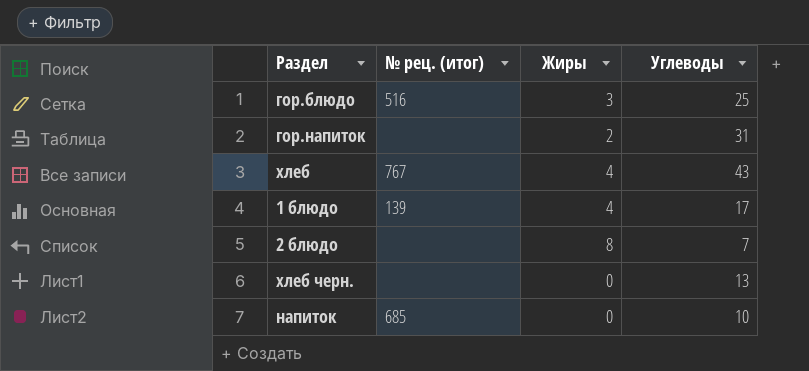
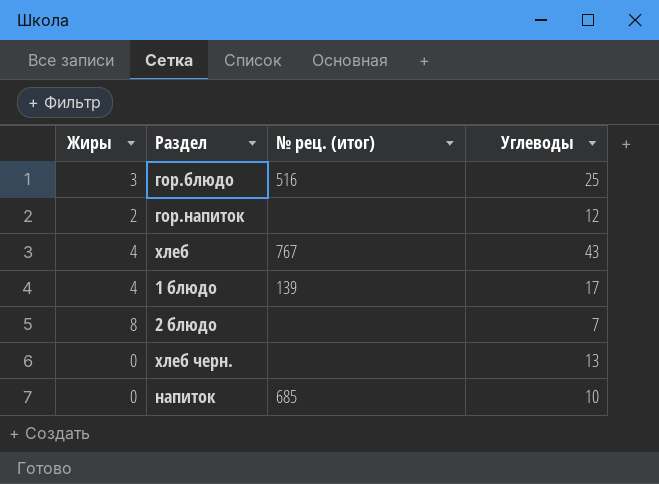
column Жиры | position: 3 -> 1
гор.напиток | Углеводы: 31 -> 12

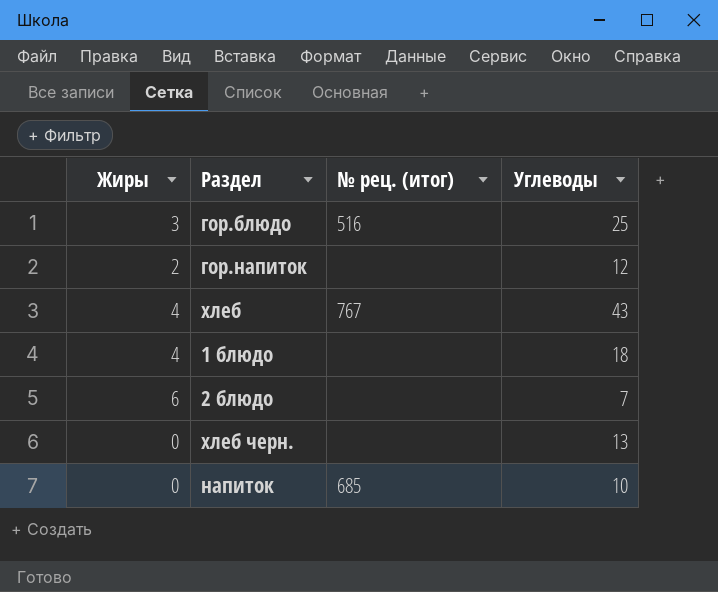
1 блюдо | № рец. (итог): 139 -> none
1 блюдо | Углеводы: 17 -> 18
2 блюдо | Жиры: 8 -> 6

